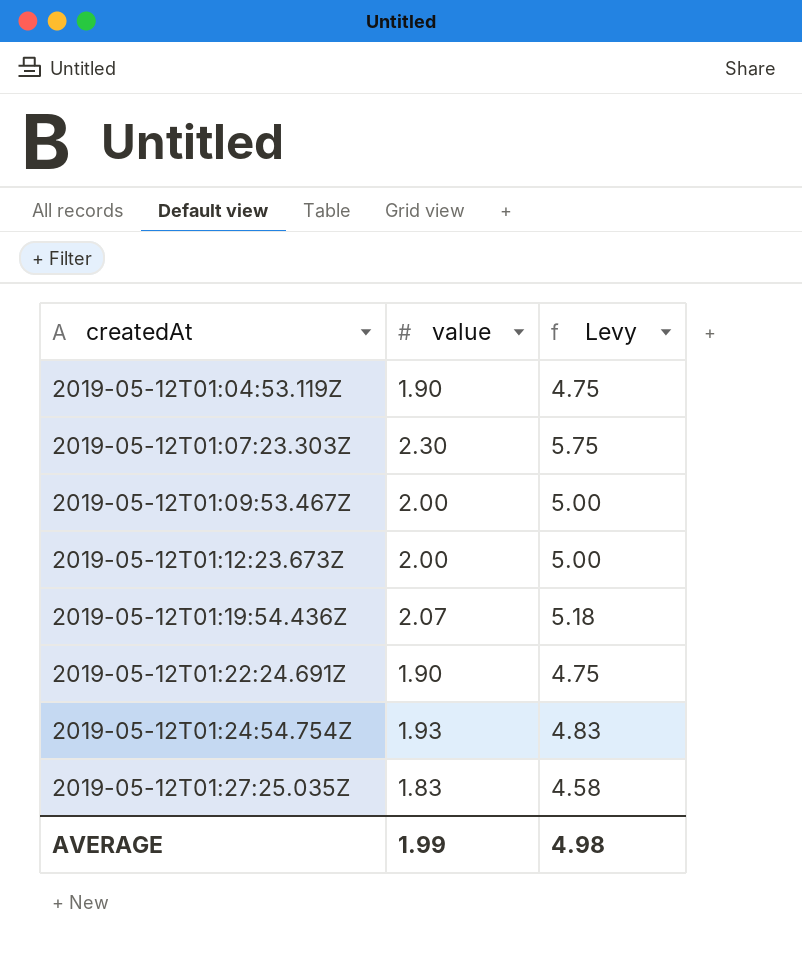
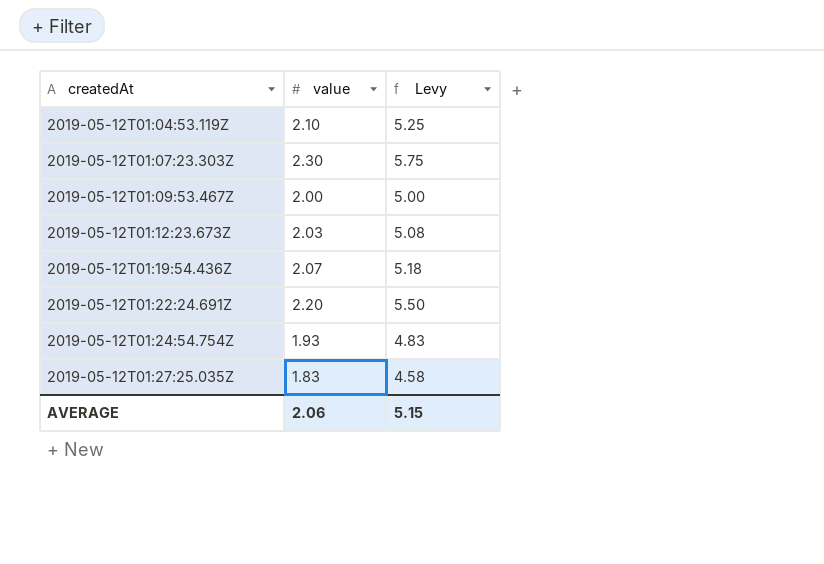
2019-05-12T01:04:53.119Z | value: 1.90 -> 2.10
2019-05-12T01:04:53.119Z | Levy: 4.75 -> 5.25
2019-05-12T01:12:23.673Z | value: 2.00 -> 2.03
2019-05-12T01:12:23.673Z | Levy: 5.00 -> 5.08
2019-05-12T01:22:24.691Z | value: 1.90 -> 2.20
2019-05-12T01:22:24.691Z | Levy: 4.75 -> 5.50
AVERAGE | value: 1.99 -> 2.06
AVERAGE | Levy: 4.98 -> 5.15

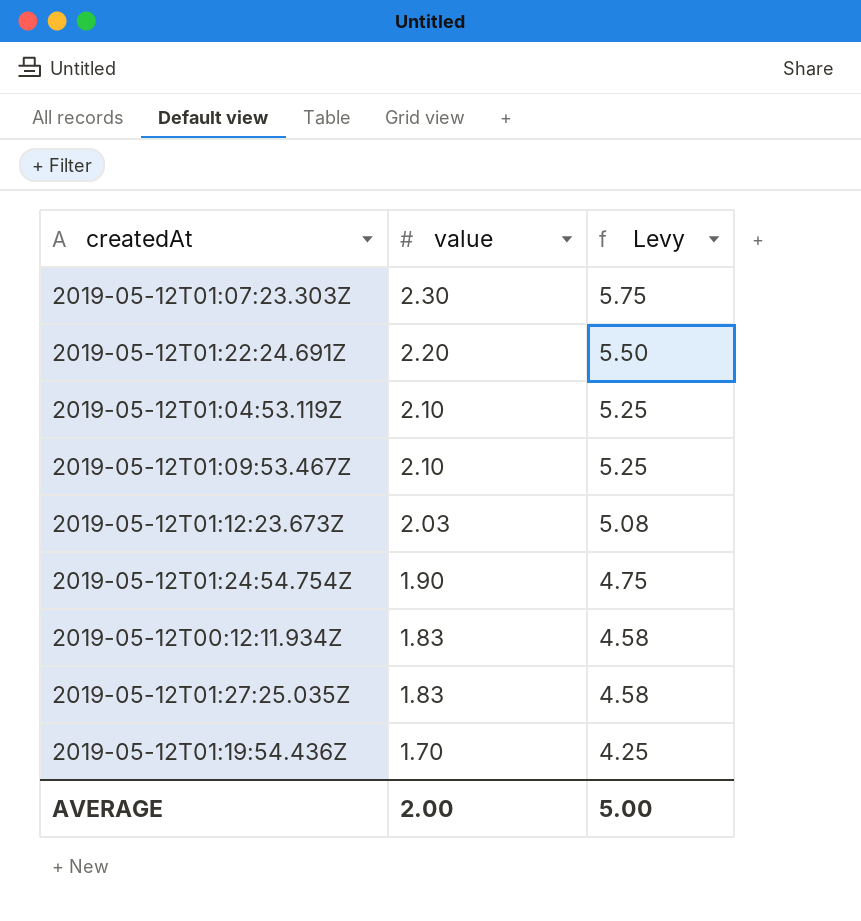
row order: createdAt ascending -> value descending
2019-05-12T01:09:53.467Z | value: 2.00 -> 2.10
2019-05-12T01:09:53.467Z | Levy: 5.00 -> 5.25
2019-05-12T01:24:54.754Z | value: 1.93 -> 1.90
2019-05-12T01:24:54.754Z | Levy: 4.83 -> 4.75
row 2019-05-12T00:12:11.934Z: none -> 1.83 | 4.58
2019-05-12T01:19:54.436Z | value: 2.07 -> 1.70
2019-05-12T01:19:54.436Z | Levy: 5.18 -> 4.25
AVERAGE | value: 2.06 -> 2.00
AVERAGE | Levy: 5.15 -> 5.00

